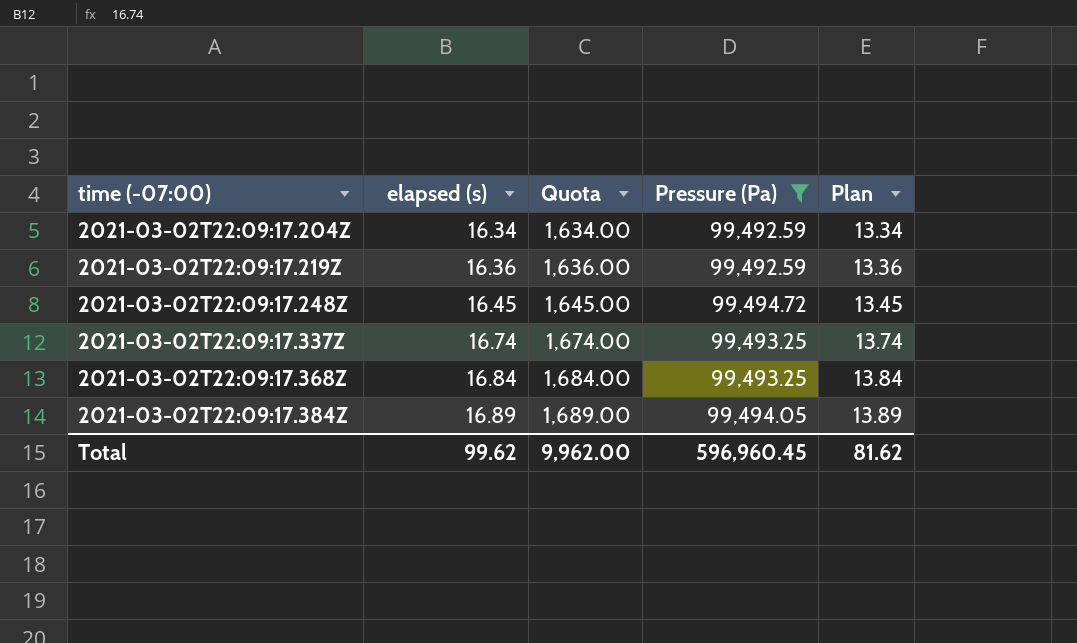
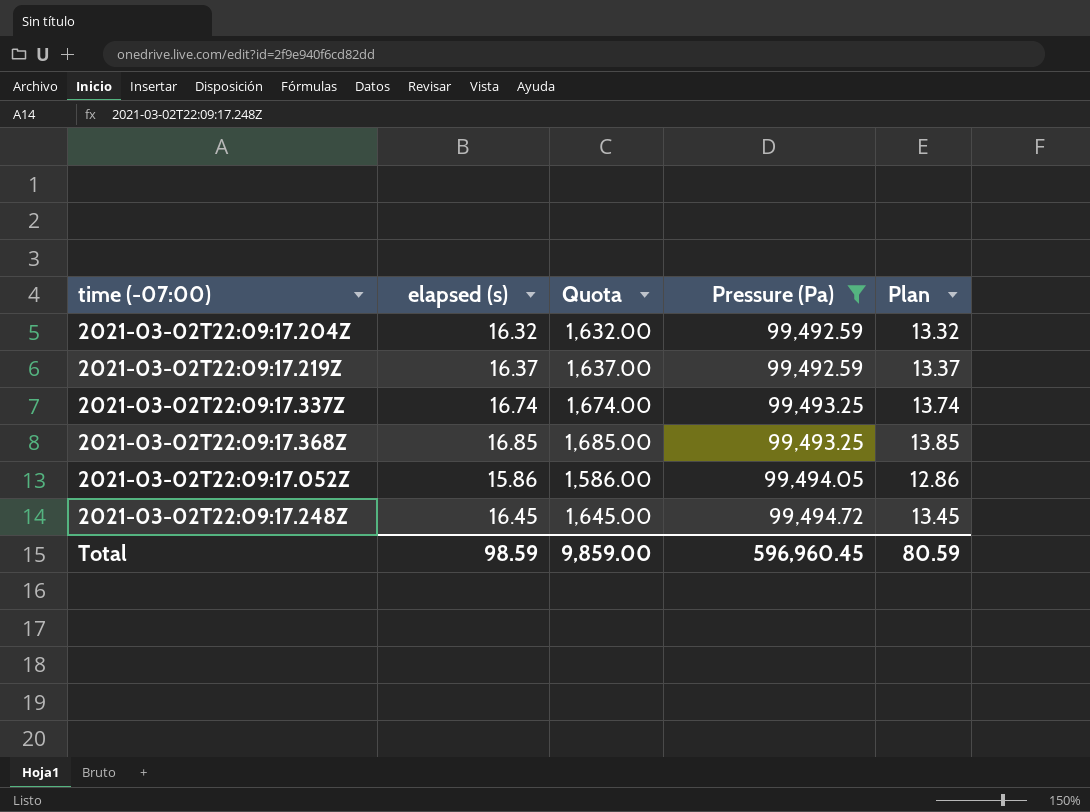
row order: time (-07:00) ascending -> Pressure (Pa) ascending
row 2021-03-02T22:09:17.384Z: 16.89 | 1,689.00 | 99,494.05 | 13.89 -> none
2021-03-02T22:09:17.204Z | elapsed (s): 16.34 -> 16.32
2021-03-02T22:09:17.204Z | Quota: 1,634.00 -> 1,632.00
2021-03-02T22:09:17.204Z | Plan: 13.34 -> 13.32
2021-03-02T22:09:17.219Z | elapsed (s): 16.36 -> 16.37
2021-03-02T22:09:17.219Z | Quota: 1,636.00 -> 1,637.00
2021-03-02T22:09:17.219Z | Plan: 13.36 -> 13.37
2021-03-02T22:09:17.368Z | elapsed (s): 16.84 -> 16.85
2021-03-02T22:09:17.368Z | Quota: 1,684.00 -> 1,685.00
2021-03-02T22:09:17.368Z | Plan: 13.84 -> 13.85
row 2021-03-02T22:09:17.052Z: none -> 15.86 | 1,586.00 | 99,494.05 | 12.86
Total | elapsed (s): 99.62 -> 98.59
Total | Quota: 9,962.00 -> 9,859.00
Total | Plan: 81.62 -> 80.59

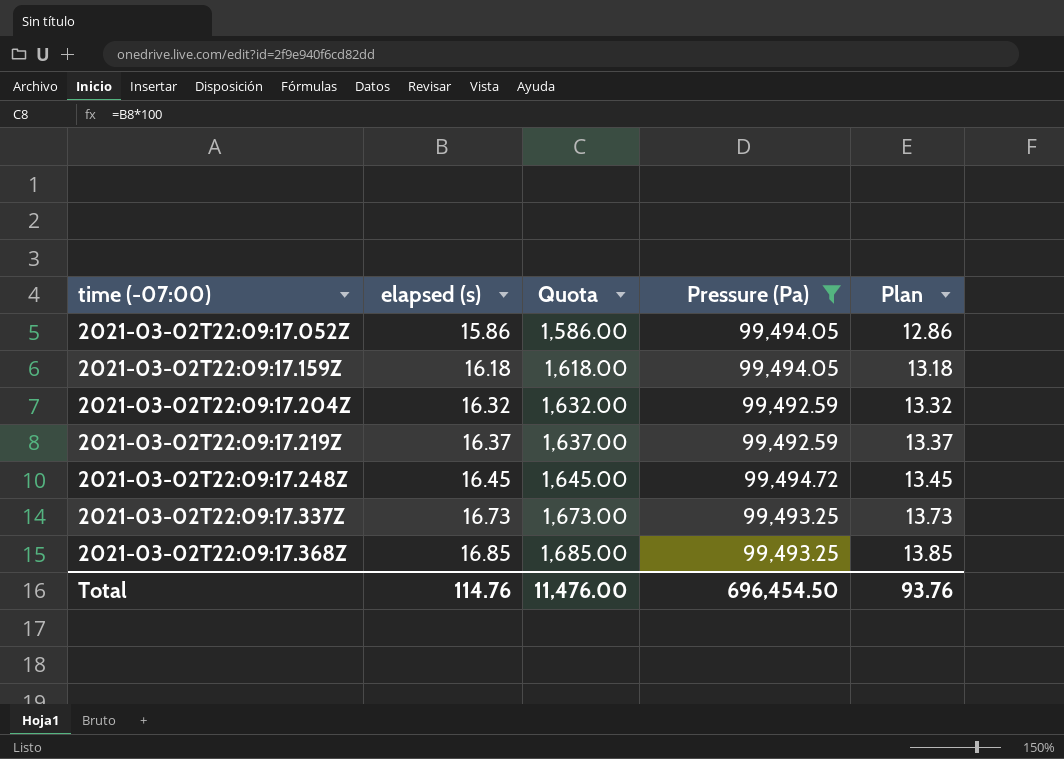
row order: Pressure (Pa) ascending -> time (-07:00) ascending
row 2021-03-02T22:09:17.159Z: none -> 16.18 | 1,618.00 | 99,494.05 | 13.18
2021-03-02T22:09:17.337Z | elapsed (s): 16.74 -> 16.73
2021-03-02T22:09:17.337Z | Quota: 1,674.00 -> 1,673.00
2021-03-02T22:09:17.337Z | Plan: 13.74 -> 13.73
Total | elapsed (s): 98.59 -> 114.76
Total | Quota: 9,859.00 -> 11,476.00
Total | Pressure (Pa): 596,960.45 -> 696,454.50
Total | Plan: 80.59 -> 93.76

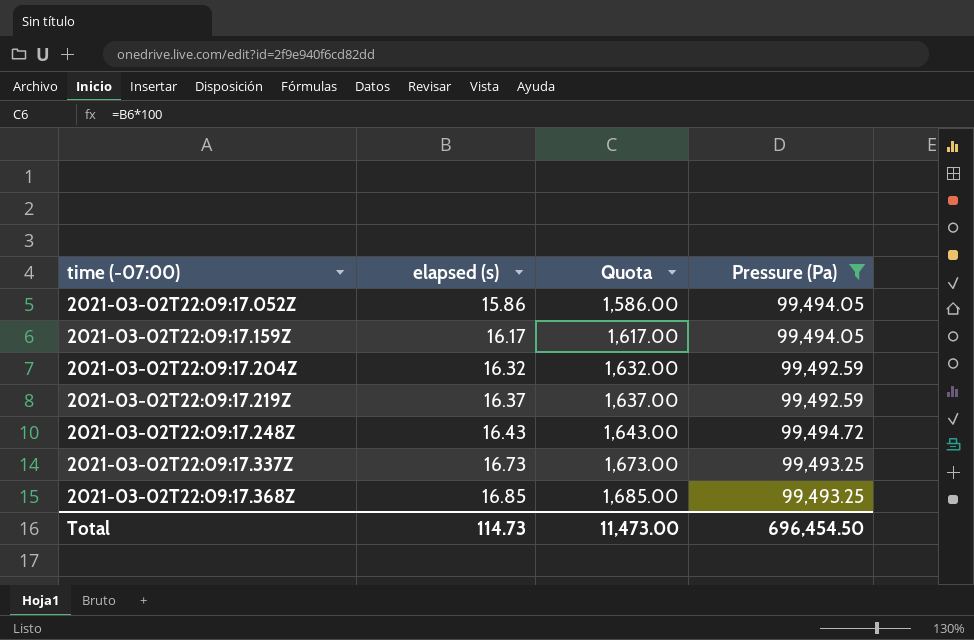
column Plan | formula: [elapsed (s)] - 3 -> none
2021-03-02T22:09:17.159Z | elapsed (s): 16.18 -> 16.17
2021-03-02T22:09:17.159Z | Quota: 1,618.00 -> 1,617.00
2021-03-02T22:09:17.248Z | elapsed (s): 16.45 -> 16.43
2021-03-02T22:09:17.248Z | Quota: 1,645.00 -> 1,643.00
Total | elapsed (s): 114.76 -> 114.73
Total | Quota: 11,476.00 -> 11,473.00

